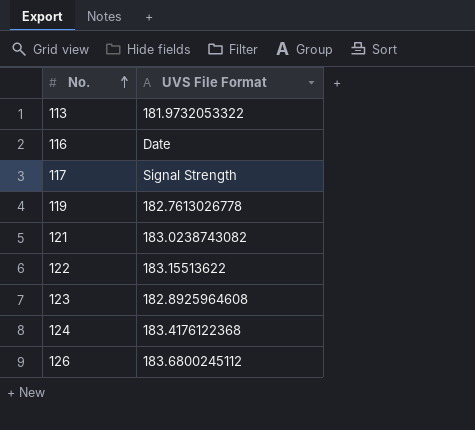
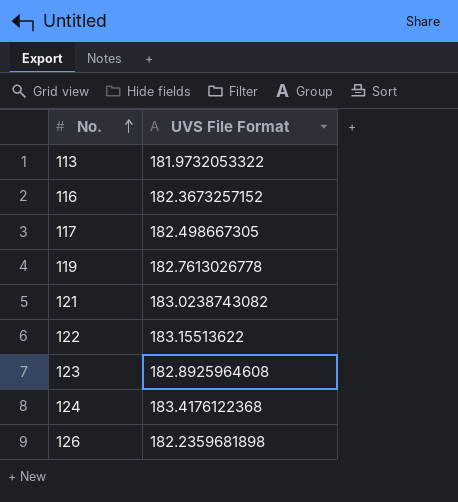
116 | UVS File Format: Date -> 182.3673257152
117 | UVS File Format: Signal Strength -> 182.498667305
126 | UVS File Format: 183.6800245112 -> 182.2359681898

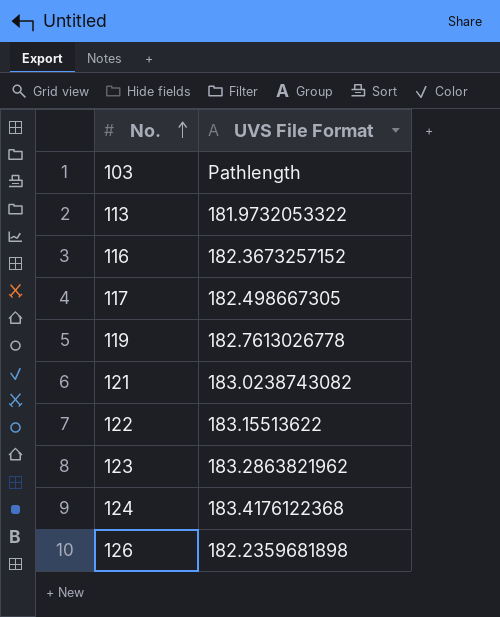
row 103: none -> Pathlength
123 | UVS File Format: 182.8925964608 -> 183.2863821962

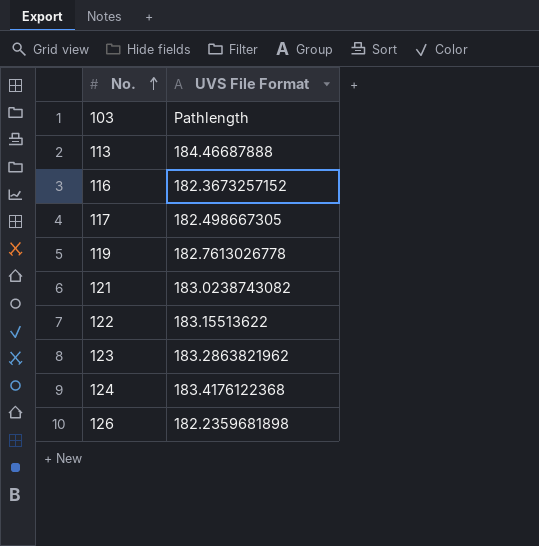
113 | UVS File Format: 181.9732053322 -> 184.46687888

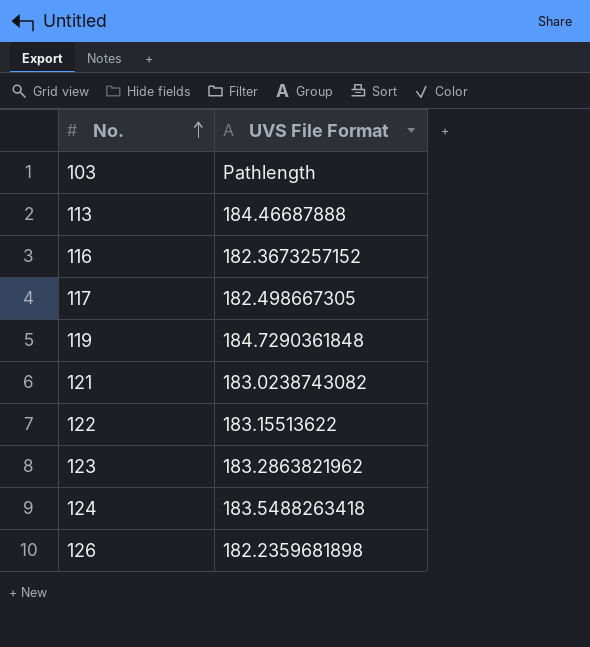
119 | UVS File Format: 182.7613026778 -> 184.7290361848
124 | UVS File Format: 183.4176122368 -> 183.5488263418

